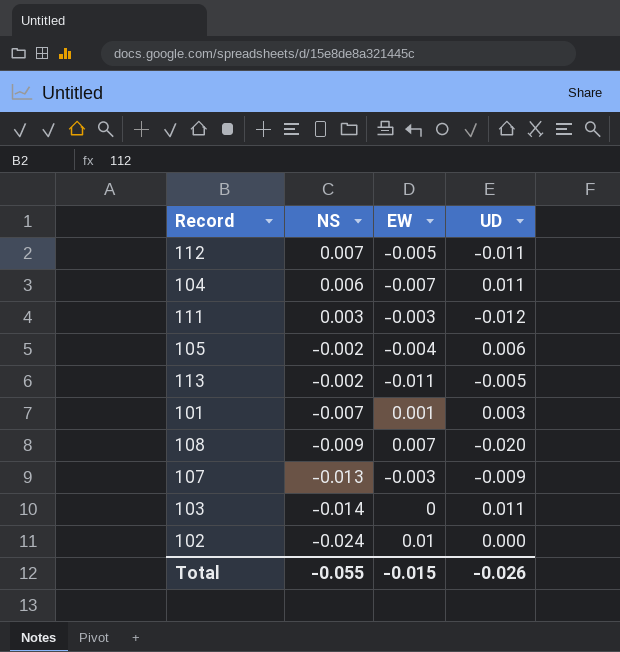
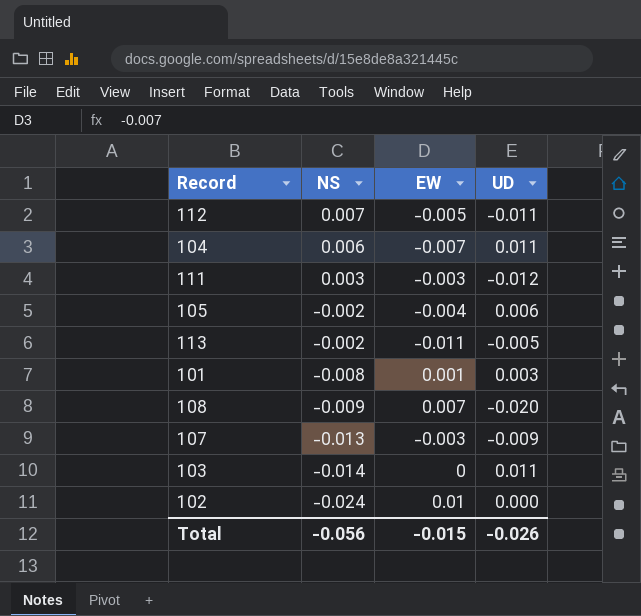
101 | NS: -0.007 -> -0.008
Total | NS: -0.055 -> -0.056

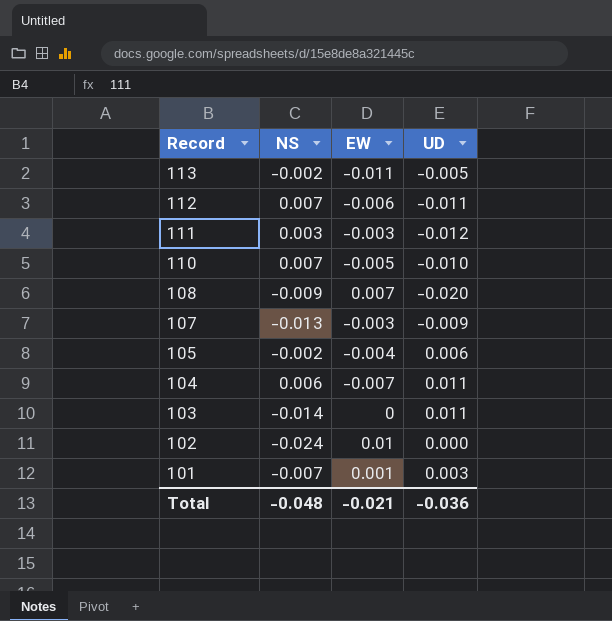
row order: NS descending -> Record descending
112 | EW: -0.005 -> -0.006
row 110: none -> 0.007 | -0.005 | -0.010
101 | NS: -0.008 -> -0.007
Total | NS: -0.056 -> -0.048
Total | EW: -0.015 -> -0.021
Total | UD: -0.026 -> -0.036

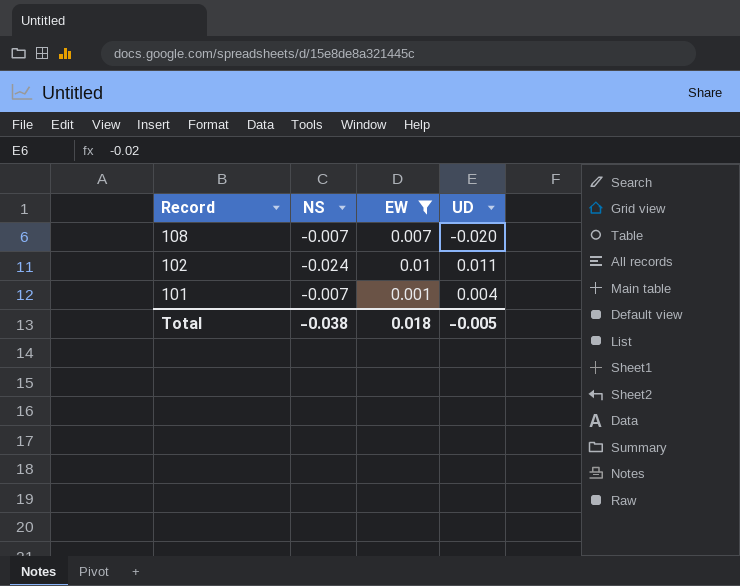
filter: none -> EW >= 0.001
108 | NS: -0.009 -> -0.007
102 | UD: 0.000 -> 0.011
101 | UD: 0.003 -> 0.004
Total | NS: -0.048 -> -0.038
Total | EW: -0.021 -> 0.018
Total | UD: -0.036 -> -0.005

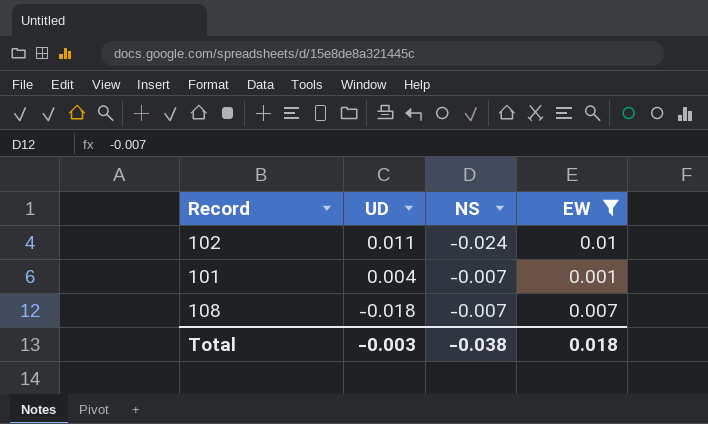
row order: Record descending -> UD descending
column UD | position: 4 -> 2
108 | UD: -0.020 -> -0.018
Total | UD: -0.005 -> -0.003

